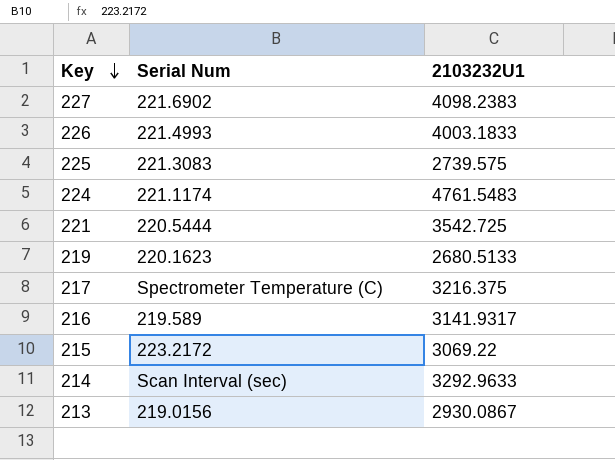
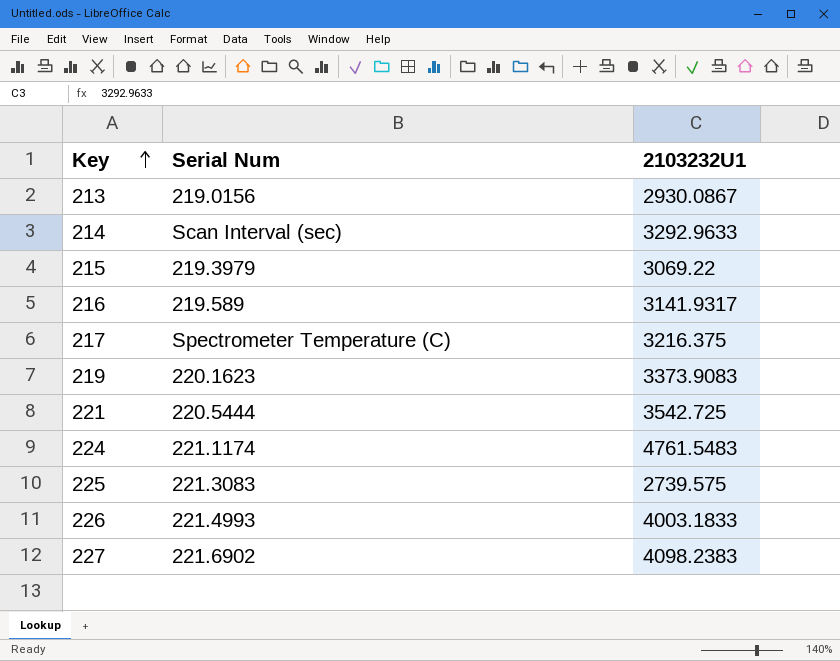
row order: Key descending -> Key ascending
215 | Serial Num: 223.2172 -> 219.3979
219 | 2103232U1: 2680.5133 -> 3373.9083

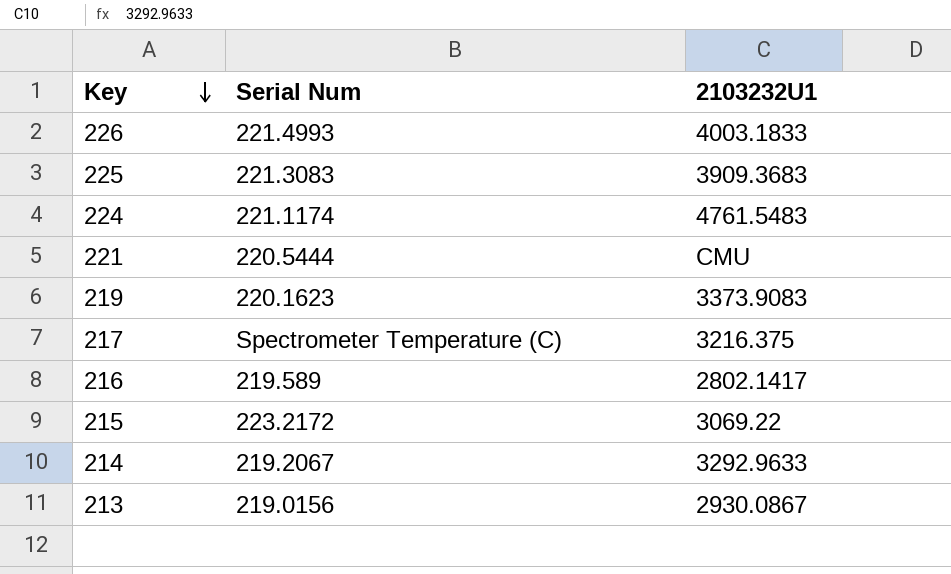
row order: Key ascending -> Key descending
row 227: 221.6902 | 4098.2383 -> none
225 | 2103232U1: 2739.575 -> 3909.3683
221 | 2103232U1: 3542.725 -> CMU
216 | 2103232U1: 3141.9317 -> 2802.1417
215 | Serial Num: 219.3979 -> 223.2172
214 | Serial Num: Scan Interval (sec) -> 219.2067

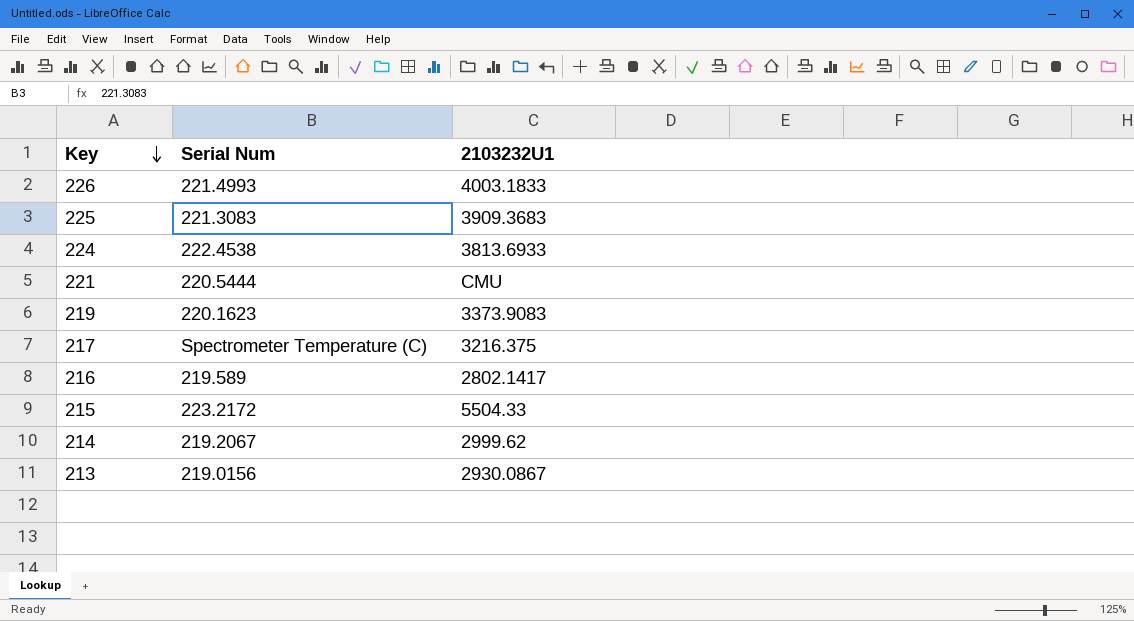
224 | Serial Num: 221.1174 -> 222.4538
224 | 2103232U1: 4761.5483 -> 3813.6933
215 | 2103232U1: 3069.22 -> 5504.33
214 | 2103232U1: 3292.9633 -> 2999.62

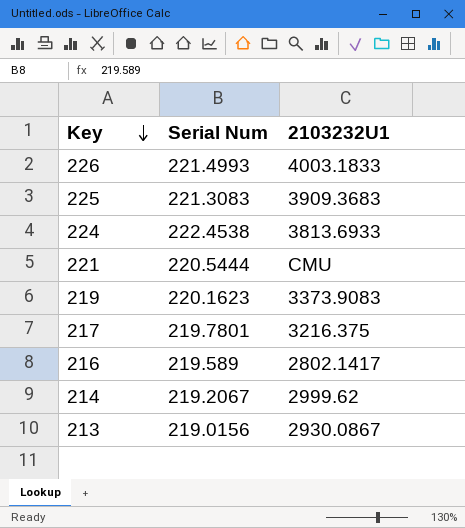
row 215: 223.2172 | 5504.33 -> none
217 | Serial Num: Spectrometer Temperature (C) -> 219.7801

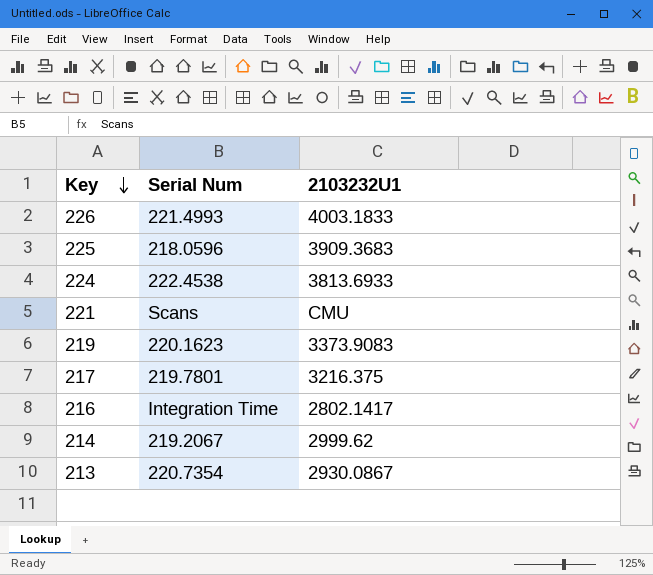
225 | Serial Num: 221.3083 -> 218.0596
221 | Serial Num: 220.5444 -> Scans
216 | Serial Num: 219.589 -> Integration Time
213 | Serial Num: 219.0156 -> 220.7354

